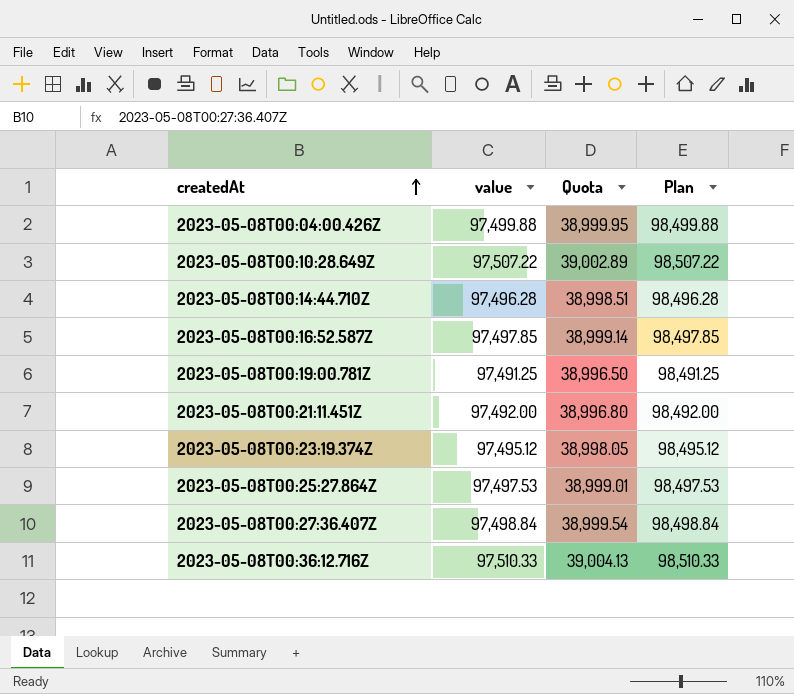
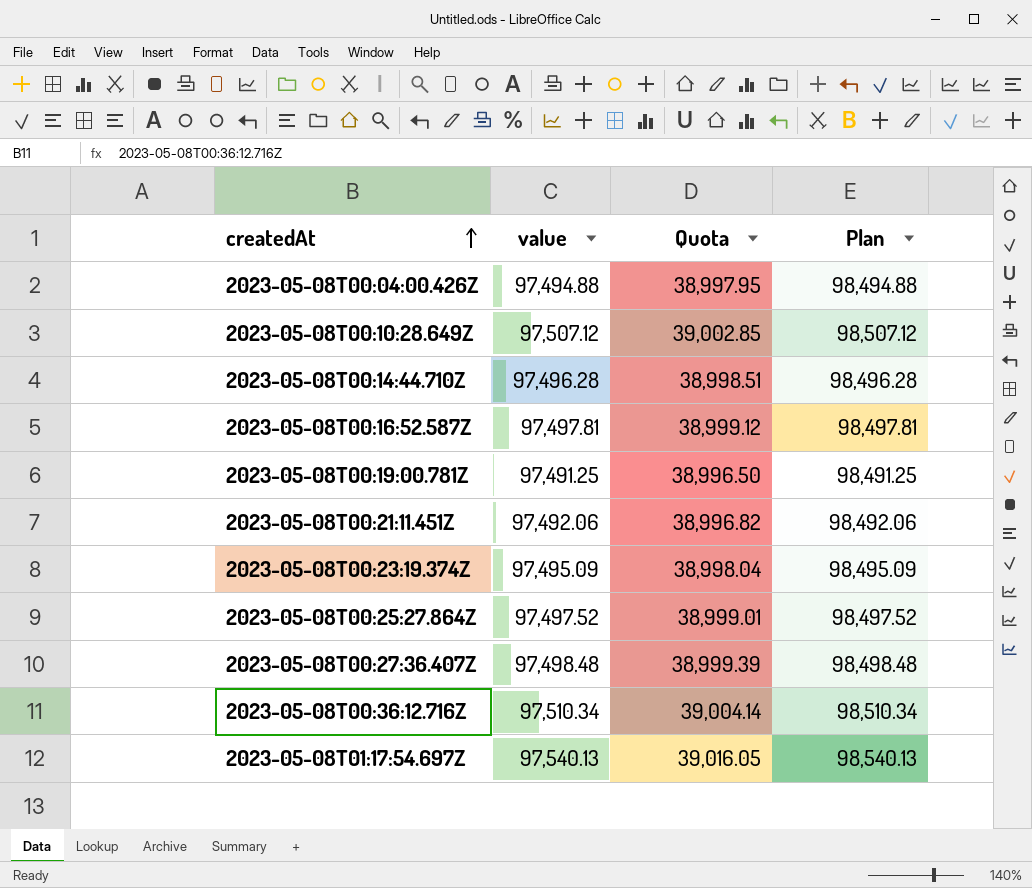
2023-05-08T00:04:00.426Z | value: 97,499.88 -> 97,494.88
2023-05-08T00:04:00.426Z | Quota: 38,999.95 -> 38,997.95
2023-05-08T00:04:00.426Z | Plan: 98,499.88 -> 98,494.88
2023-05-08T00:10:28.649Z | value: 97,507.22 -> 97,507.12
2023-05-08T00:10:28.649Z | Quota: 39,002.89 -> 39,002.85
2023-05-08T00:10:28.649Z | Plan: 98,507.22 -> 98,507.12
2023-05-08T00:16:52.587Z | value: 97,497.85 -> 97,497.81
2023-05-08T00:16:52.587Z | Quota: 38,999.14 -> 38,999.12
2023-05-08T00:16:52.587Z | Plan: 98,497.85 -> 98,497.81
2023-05-08T00:21:11.451Z | value: 97,492.00 -> 97,492.06
2023-05-08T00:21:11.451Z | Quota: 38,996.80 -> 38,996.82
2023-05-08T00:21:11.451Z | Plan: 98,492.00 -> 98,492.06
2023-05-08T00:23:19.374Z | value: 97,495.12 -> 97,495.09
2023-05-08T00:23:19.374Z | Quota: 38,998.05 -> 38,998.04
2023-05-08T00:23:19.374Z | Plan: 98,495.12 -> 98,495.09
2023-05-08T00:25:27.864Z | value: 97,497.53 -> 97,497.52
2023-05-08T00:25:27.864Z | Plan: 98,497.53 -> 98,497.52
2023-05-08T00:27:36.407Z | value: 97,498.84 -> 97,498.48
2023-05-08T00:27:36.407Z | Quota: 38,999.54 -> 38,999.39
2023-05-08T00:27:36.407Z | Plan: 98,498.84 -> 98,498.48
2023-05-08T00:36:12.716Z | value: 97,510.33 -> 97,510.34
2023-05-08T00:36:12.716Z | Quota: 39,004.13 -> 39,004.14
2023-05-08T00:36:12.716Z | Plan: 98,510.33 -> 98,510.34
row 2023-05-08T01:17:54.697Z: none -> 97,540.13 | 39,016.05 | 98,540.13

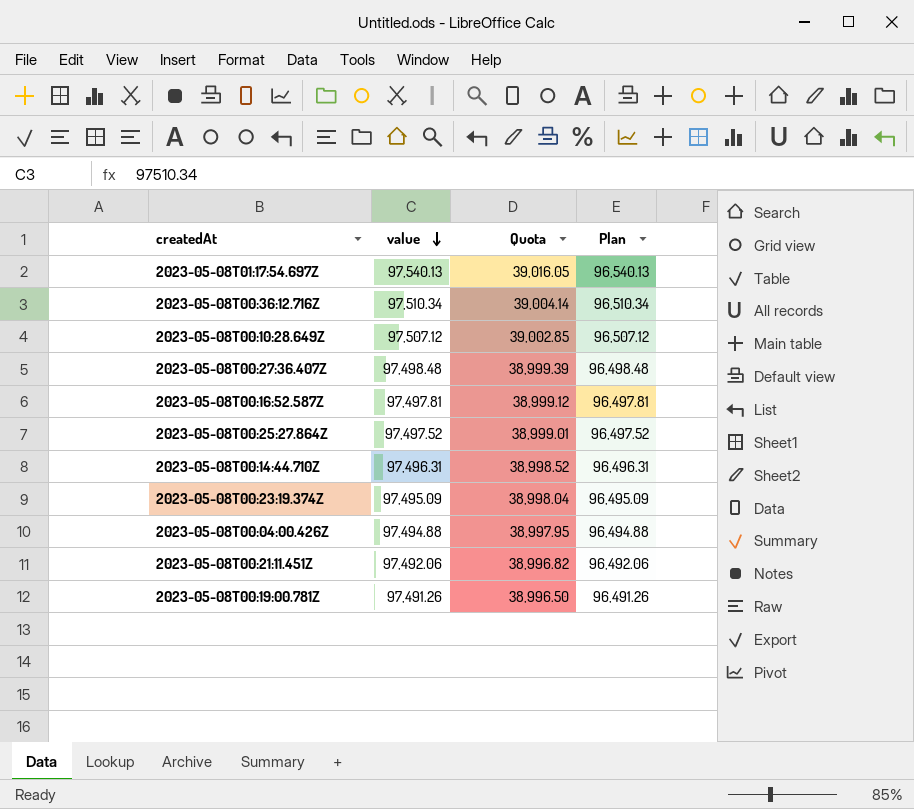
row order: createdAt ascending -> value descending
column Plan | formula: [value] + 1000 -> [value] - 1000
2023-05-08T00:14:44.710Z | value: 97,496.28 -> 97,496.31
2023-05-08T00:14:44.710Z | Quota: 38,998.51 -> 38,998.52
2023-05-08T00:19:00.781Z | value: 97,491.25 -> 97,491.26

